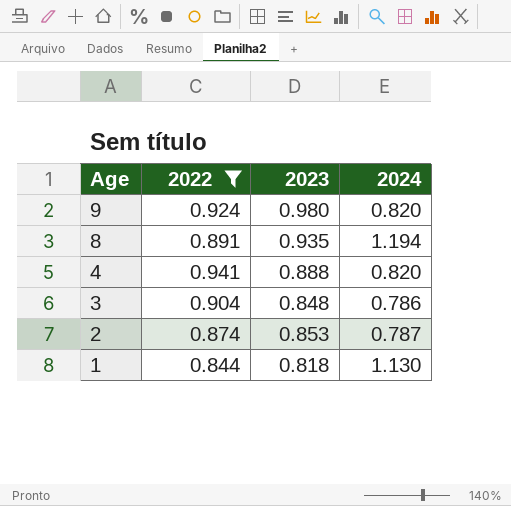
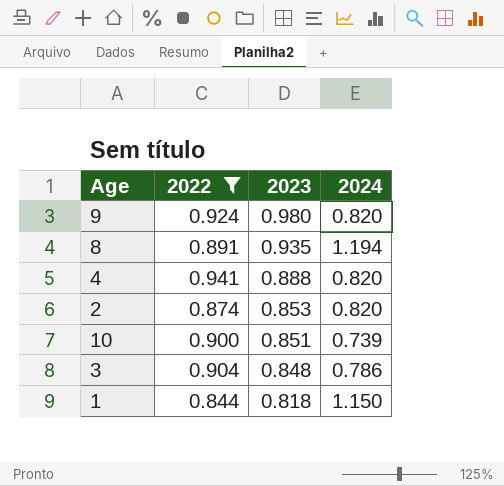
row order: Age descending -> 2023 descending
2 | 2024: 0.787 -> 0.820
row 10: none -> 0.900 | 0.851 | 0.739
1 | 2024: 1.130 -> 1.150

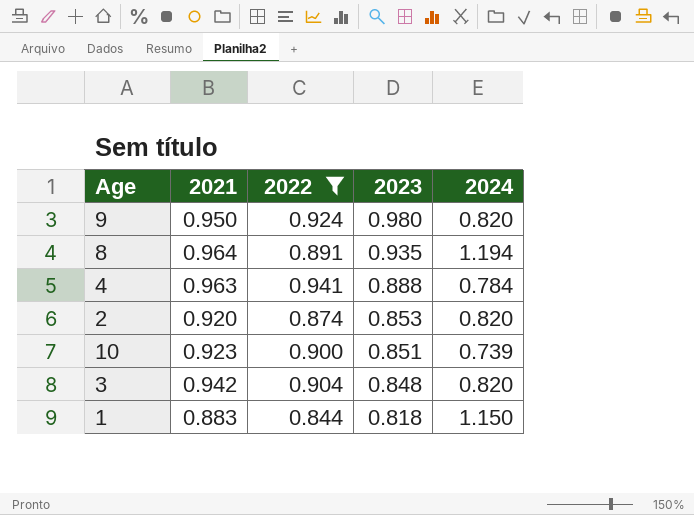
column 2021 | position: none -> 2
4 | 2024: 0.820 -> 0.784
3 | 2024: 0.786 -> 0.820

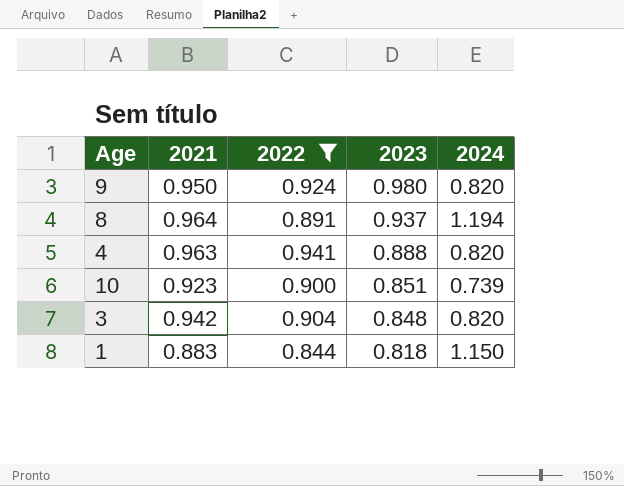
row 2: 0.920 | 0.874 | 0.853 | 0.820 -> none
8 | 2023: 0.935 -> 0.937
4 | 2024: 0.784 -> 0.820

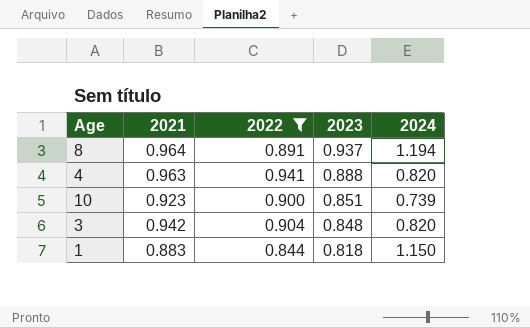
row 9: 0.950 | 0.924 | 0.980 | 0.820 -> none

